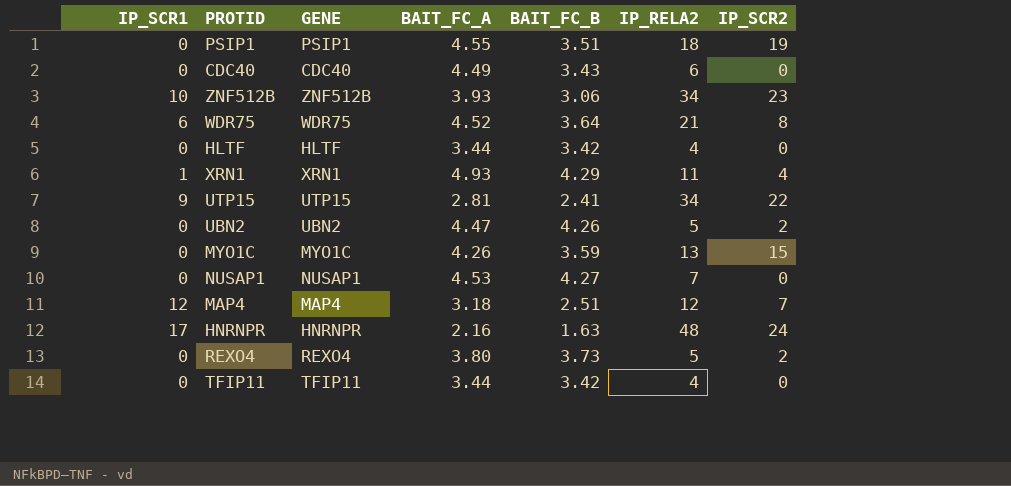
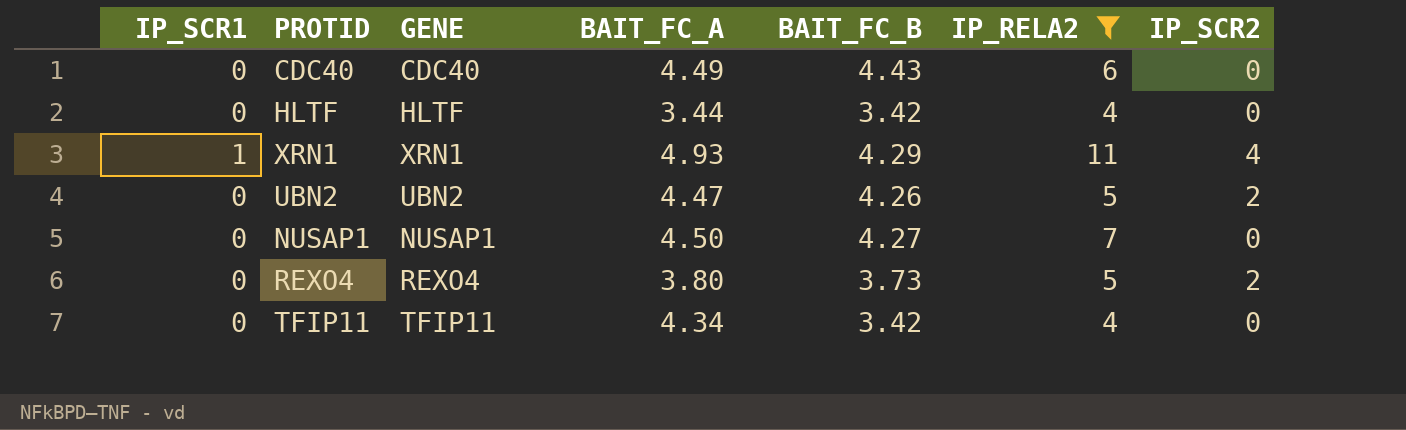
filter: none -> IP_RELA2 <= 11
CDC40 | BAIT_FC_B: 3.43 -> 4.43
NUSAP1 | BAIT_FC_A: 4.53 -> 4.50
TFIP11 | BAIT_FC_A: 3.44 -> 4.34

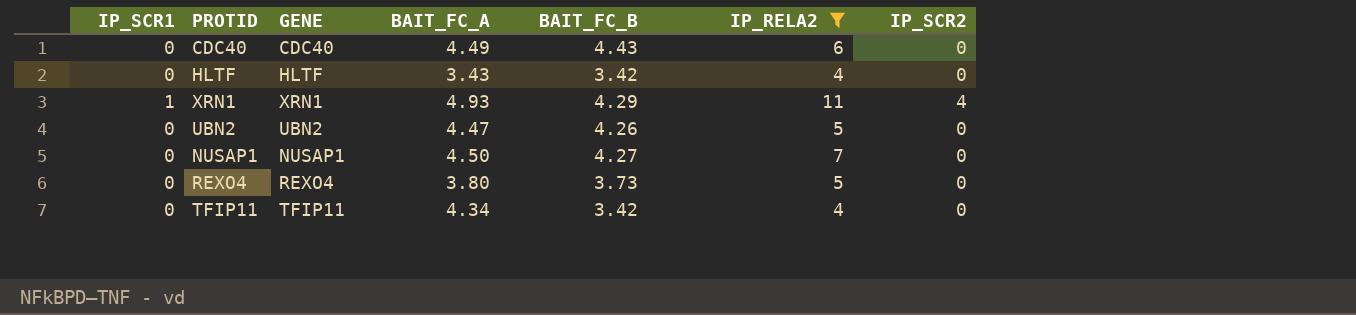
HLTF | BAIT_FC_A: 3.44 -> 3.43
UBN2 | IP_SCR2: 2 -> 0
REXO4 | IP_SCR2: 2 -> 0

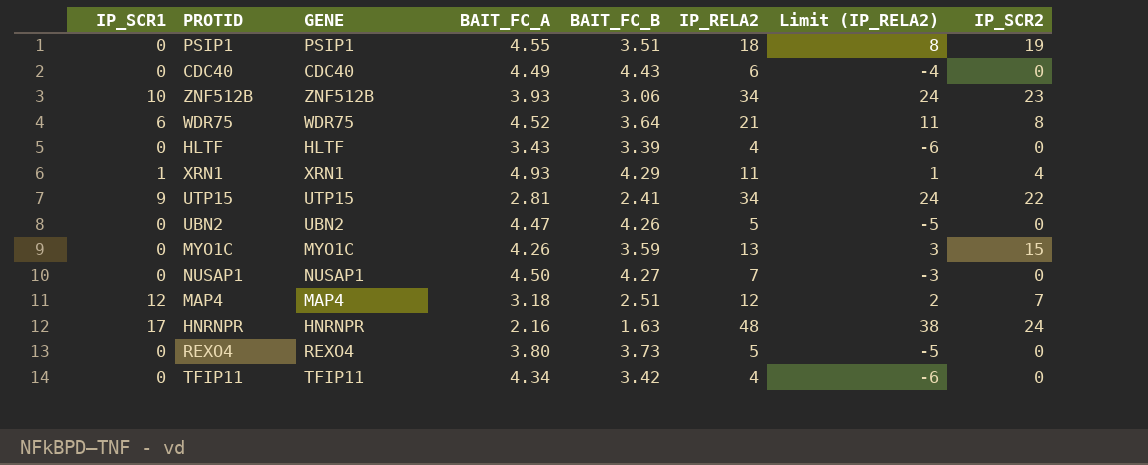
filter: IP_RELA2 <= 11 -> none
column Limit (IP_RELA2) | formula: none -> [IP_RELA2] - 10
HLTF | BAIT_FC_B: 3.42 -> 3.39

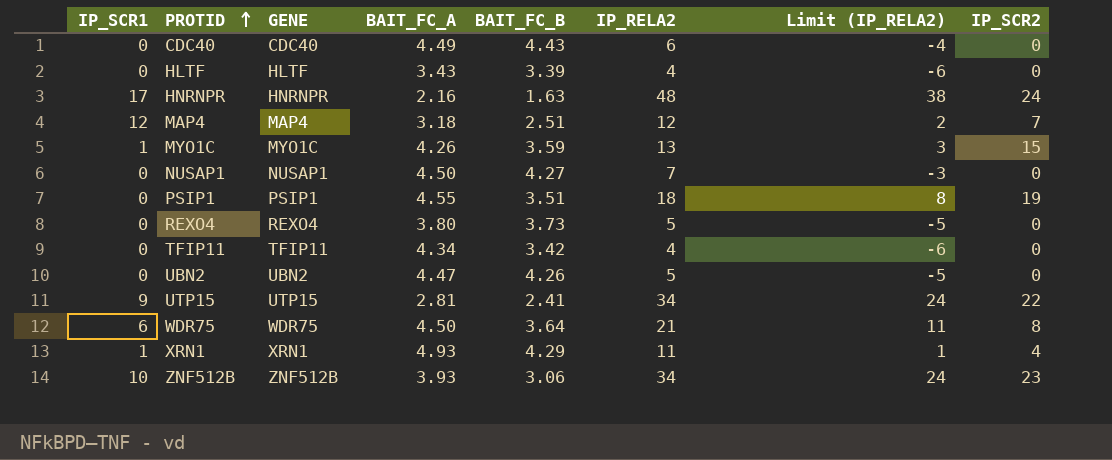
row order: none -> PROTID ascending
MYO1C | IP_SCR1: 0 -> 1
WDR75 | BAIT_FC_A: 4.52 -> 4.50

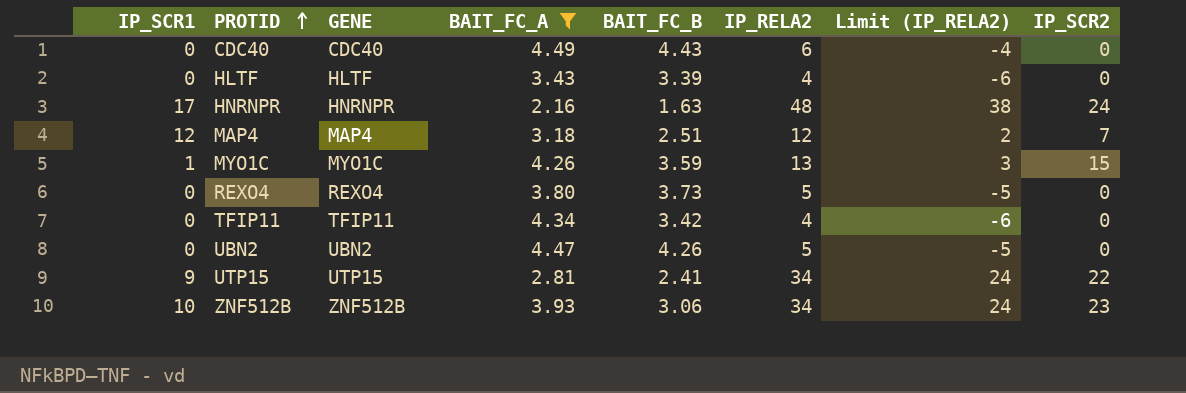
filter: none -> BAIT_FC_A <= 4.49

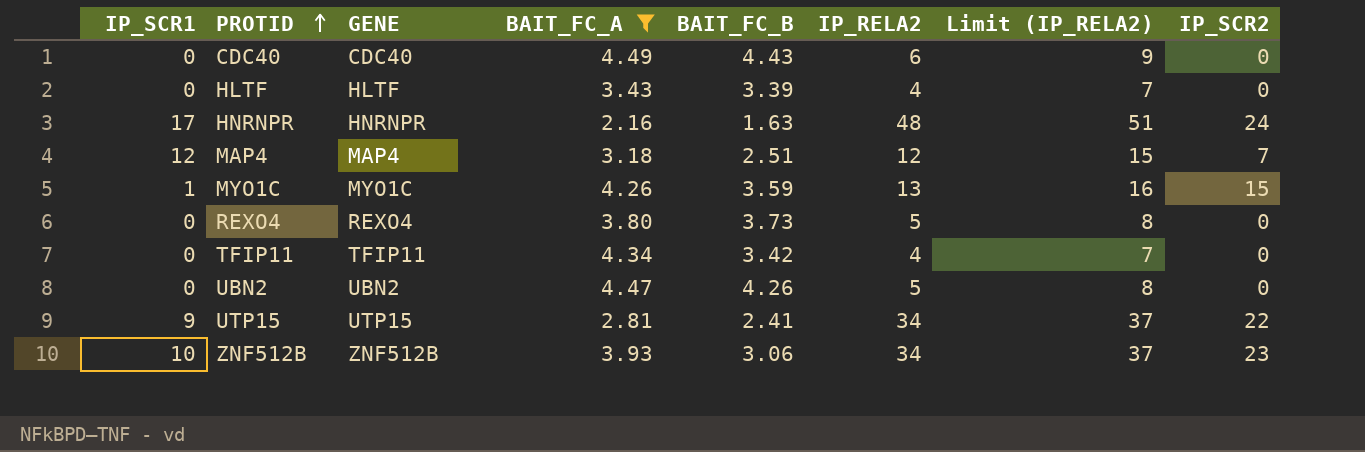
column Limit (IP_RELA2) | formula: [IP_RELA2] - 10 -> [IP_RELA2] + 3

